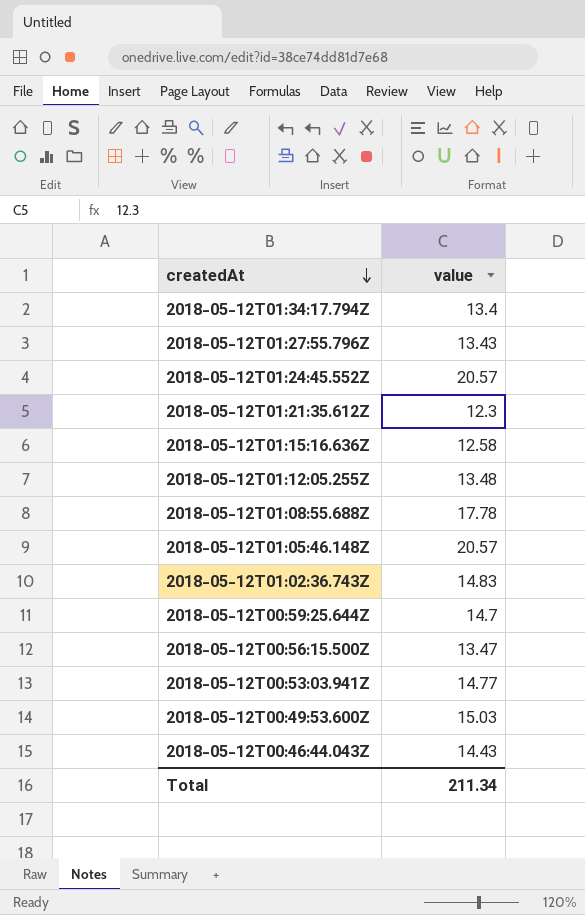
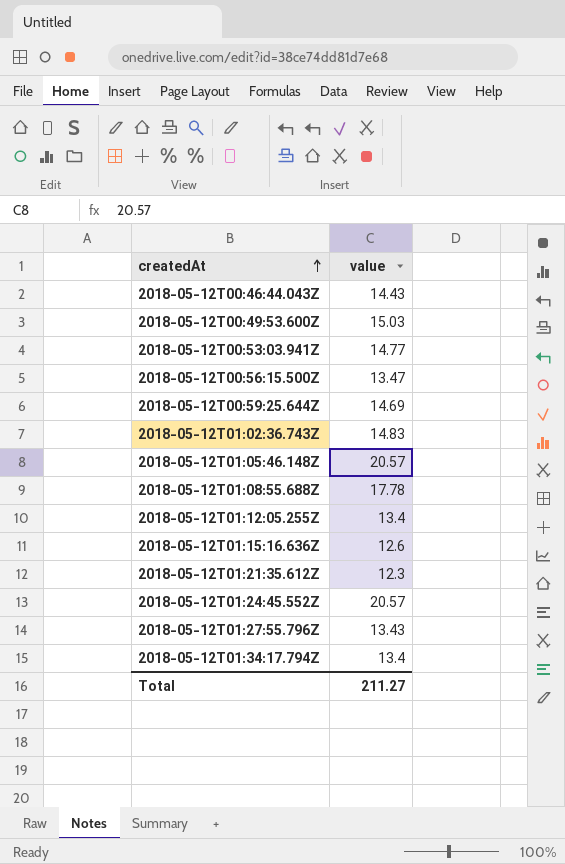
row order: createdAt descending -> createdAt ascending
2018-05-12T00:59:25.644Z | value: 14.7 -> 14.69
2018-05-12T01:12:05.255Z | value: 13.48 -> 13.4
2018-05-12T01:15:16.636Z | value: 12.58 -> 12.6
Total | value: 211.34 -> 211.27

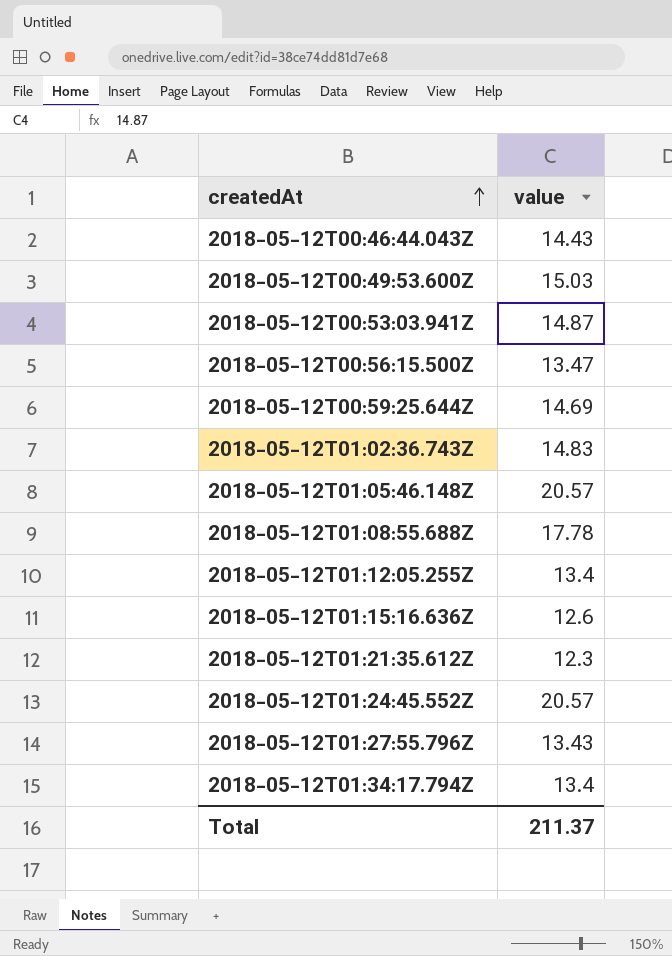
2018-05-12T00:53:03.941Z | value: 14.77 -> 14.87
Total | value: 211.27 -> 211.37

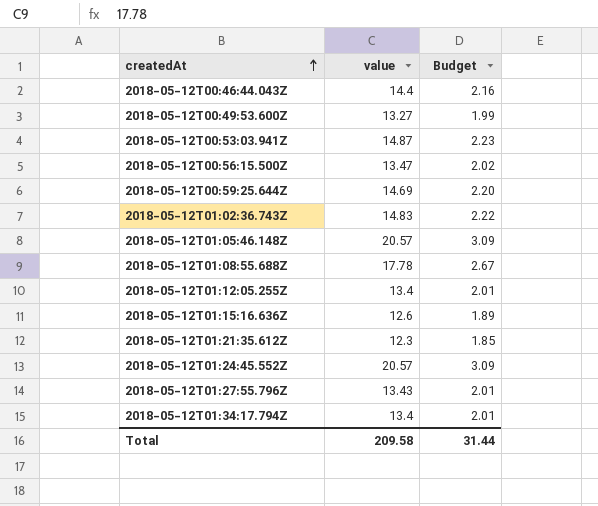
column Budget | formula: none -> [value] * 0.15
2018-05-12T00:46:44.043Z | value: 14.43 -> 14.4
2018-05-12T00:49:53.600Z | value: 15.03 -> 13.27
Total | value: 211.37 -> 209.58

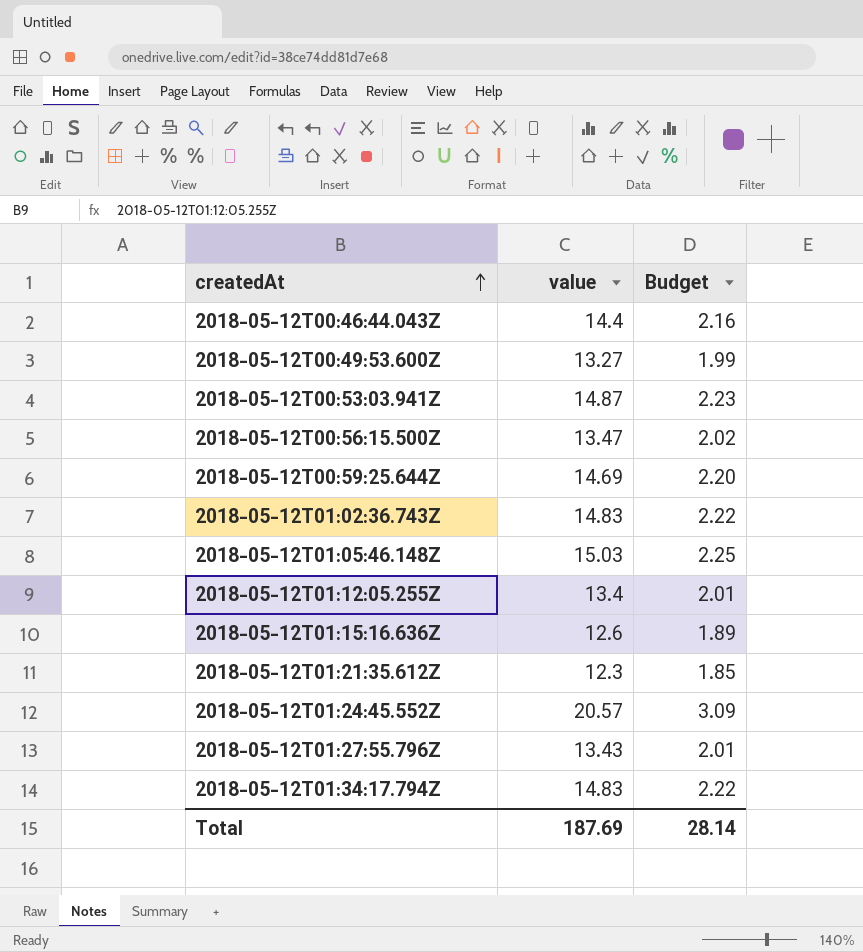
row 2018-05-12T01:08:55.688Z: 17.78 | 2.67 -> none
2018-05-12T01:05:46.148Z | value: 20.57 -> 15.03
2018-05-12T01:05:46.148Z | Budget: 3.09 -> 2.25
2018-05-12T01:34:17.794Z | value: 13.4 -> 14.83
2018-05-12T01:34:17.794Z | Budget: 2.01 -> 2.22
Total | value: 209.58 -> 187.69
Total | Budget: 31.44 -> 28.14

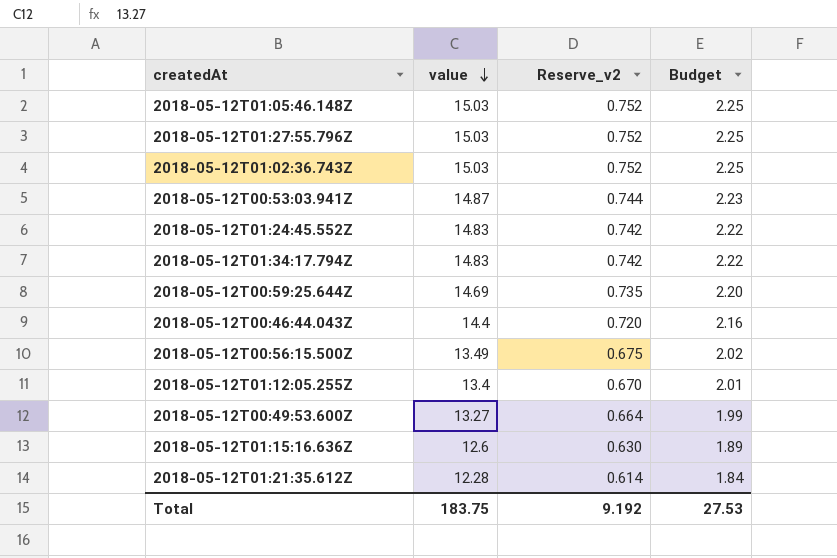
row order: createdAt ascending -> value descending
column Reserve_v2 | formula: none -> [value] * 0.05
2018-05-12T01:27:55.796Z | value: 13.43 -> 15.03
2018-05-12T01:27:55.796Z | Budget: 2.01 -> 2.25
2018-05-12T01:02:36.743Z | value: 14.83 -> 15.03
2018-05-12T01:02:36.743Z | Budget: 2.22 -> 2.25
2018-05-12T01:24:45.552Z | value: 20.57 -> 14.83
2018-05-12T01:24:45.552Z | Budget: 3.09 -> 2.22
2018-05-12T00:56:15.500Z | value: 13.47 -> 13.49
2018-05-12T01:21:35.612Z | value: 12.3 -> 12.28
2018-05-12T01:21:35.612Z | Budget: 1.85 -> 1.84
Total | value: 187.69 -> 183.75
Total | Budget: 28.14 -> 27.53

